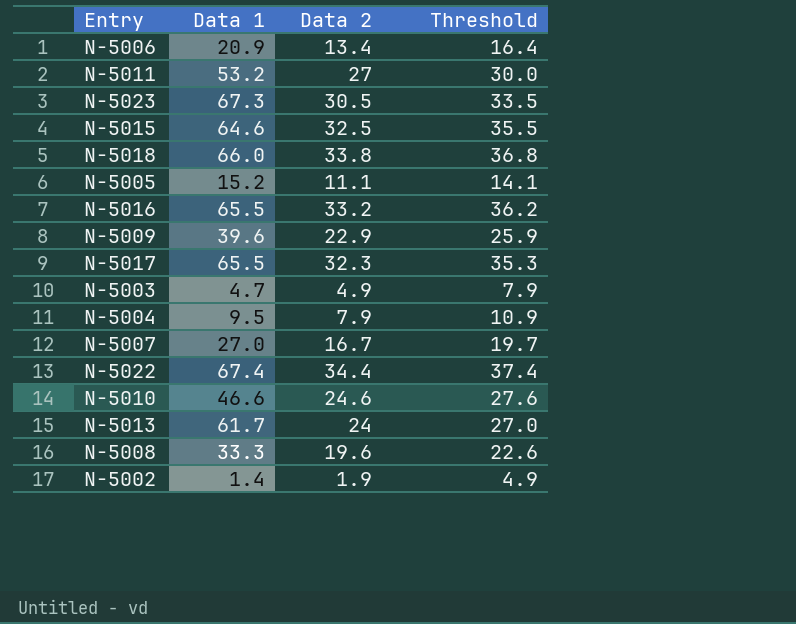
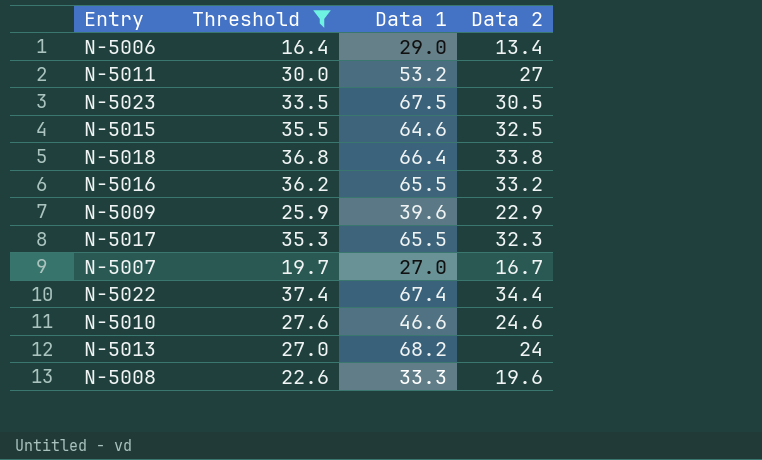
filter: none -> Threshold >= 16.4
column Threshold | position: 4 -> 2
N-5006 | Data 1: 20.9 -> 29.0
N-5023 | Data 1: 67.3 -> 67.5
N-5018 | Data 1: 66.0 -> 66.4
N-5013 | Data 1: 61.7 -> 68.2

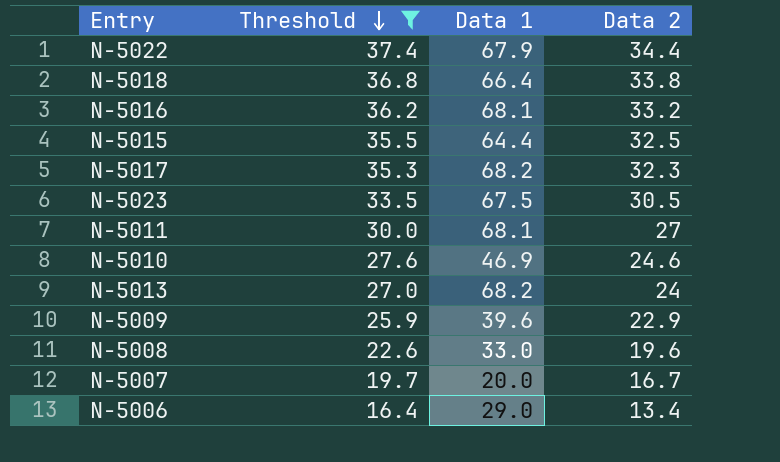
row order: none -> Threshold descending
N-5022 | Data 1: 67.4 -> 67.9
N-5016 | Data 1: 65.5 -> 68.1
N-5015 | Data 1: 64.6 -> 64.4
N-5017 | Data 1: 65.5 -> 68.2
N-5011 | Data 1: 53.2 -> 68.1
N-5010 | Data 1: 46.6 -> 46.9
N-5008 | Data 1: 33.3 -> 33.0
N-5007 | Data 1: 27.0 -> 20.0

